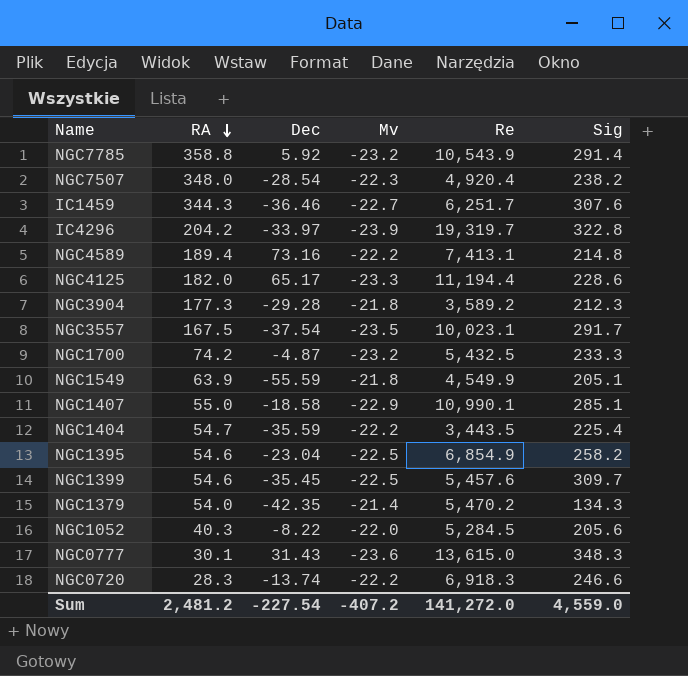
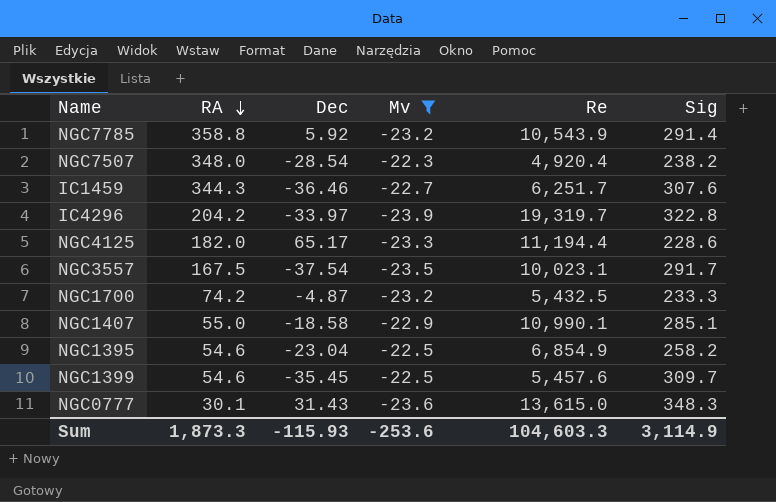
filter: none -> Mv <= -22.3
Sum | RA: 2,481.2 -> 1,873.3
Sum | Dec: -227.54 -> -115.93
Sum | Mv: -407.2 -> -253.6
Sum | Re: 141,272.0 -> 104,603.3
Sum | Sig: 4,559.0 -> 3,114.9

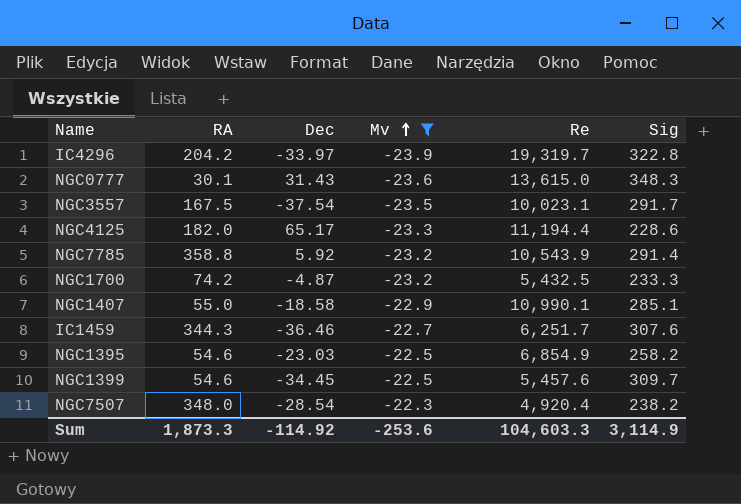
row order: RA descending -> Mv ascending
NGC1395 | Dec: -23.04 -> -23.03
NGC1399 | Dec: -35.45 -> -34.45
Sum | Dec: -115.93 -> -114.92

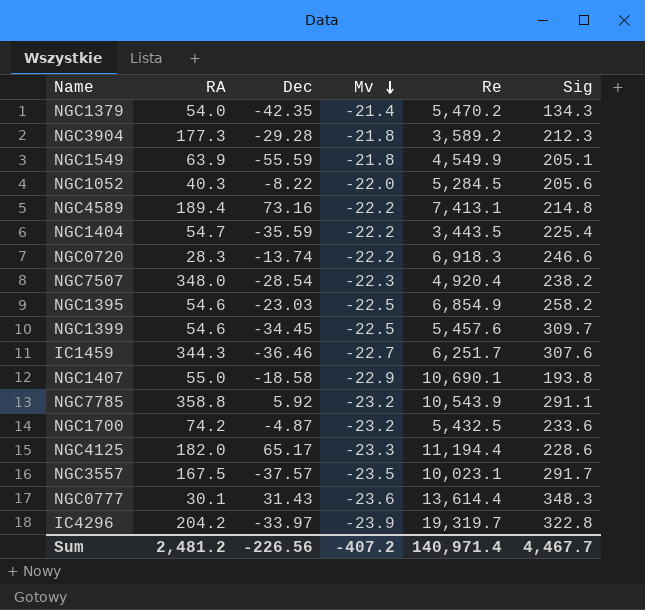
filter: Mv <= -22.3 -> none
row order: Mv ascending -> Mv descending
NGC1407 | Re: 10,990.1 -> 10,690.1
NGC1407 | Sig: 285.1 -> 193.8
NGC7785 | Sig: 291.4 -> 291.1
NGC1700 | Sig: 233.3 -> 233.6
NGC3557 | Dec: -37.54 -> -37.57
NGC0777 | Re: 13,615.0 -> 13,614.4
Sum | RA: 1,873.3 -> 2,481.2
Sum | Dec: -114.92 -> -226.56
Sum | Mv: -253.6 -> -407.2
Sum | Re: 104,603.3 -> 140,971.4
Sum | Sig: 3,114.9 -> 4,467.7

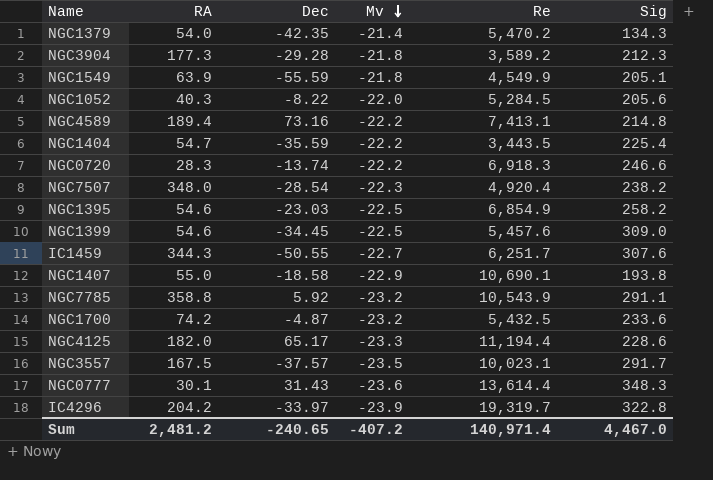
NGC1399 | Sig: 309.7 -> 309.0
IC1459 | Dec: -36.46 -> -50.55
Sum | Dec: -226.56 -> -240.65
Sum | Sig: 4,467.7 -> 4,467.0

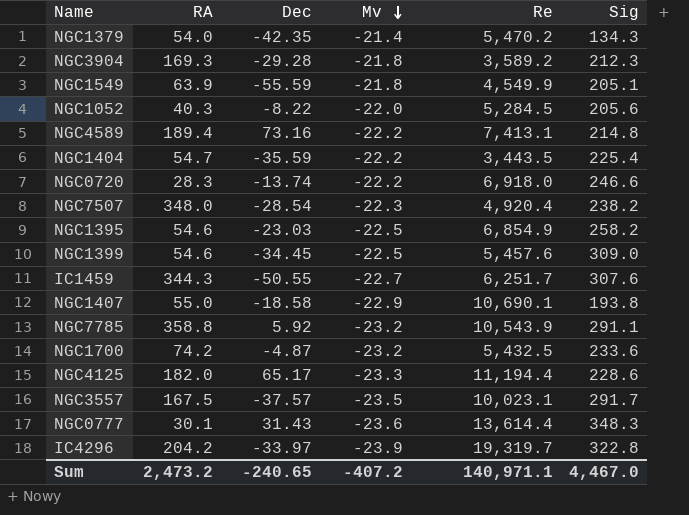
NGC3904 | RA: 177.3 -> 169.3
NGC0720 | Re: 6,918.3 -> 6,918.0
Sum | RA: 2,481.2 -> 2,473.2
Sum | Re: 140,971.4 -> 140,971.1

